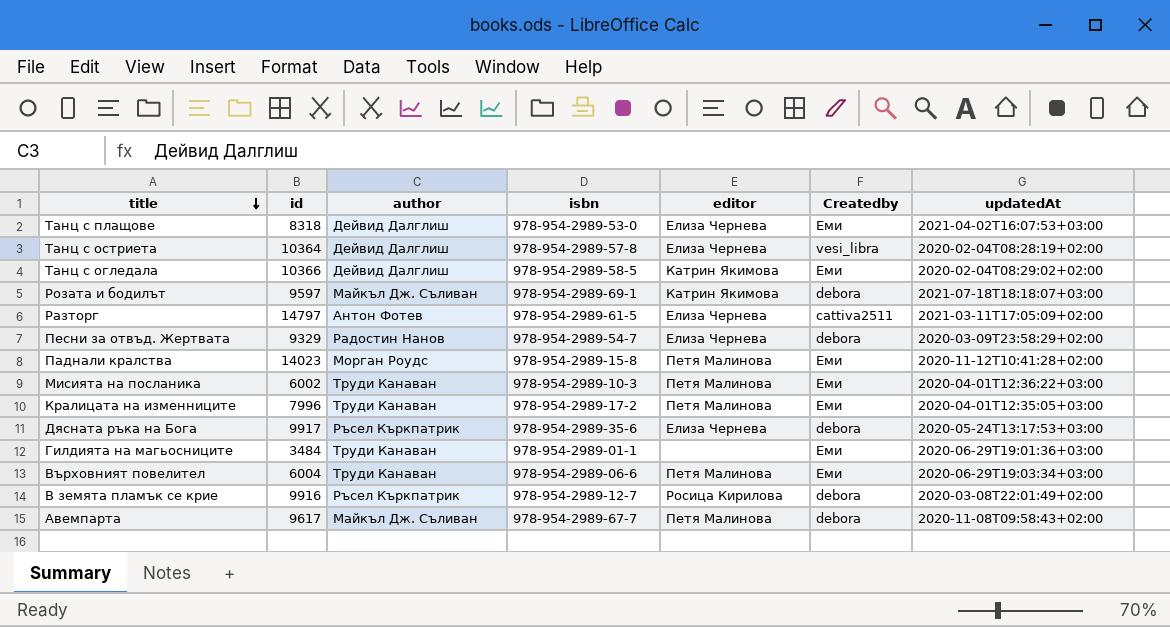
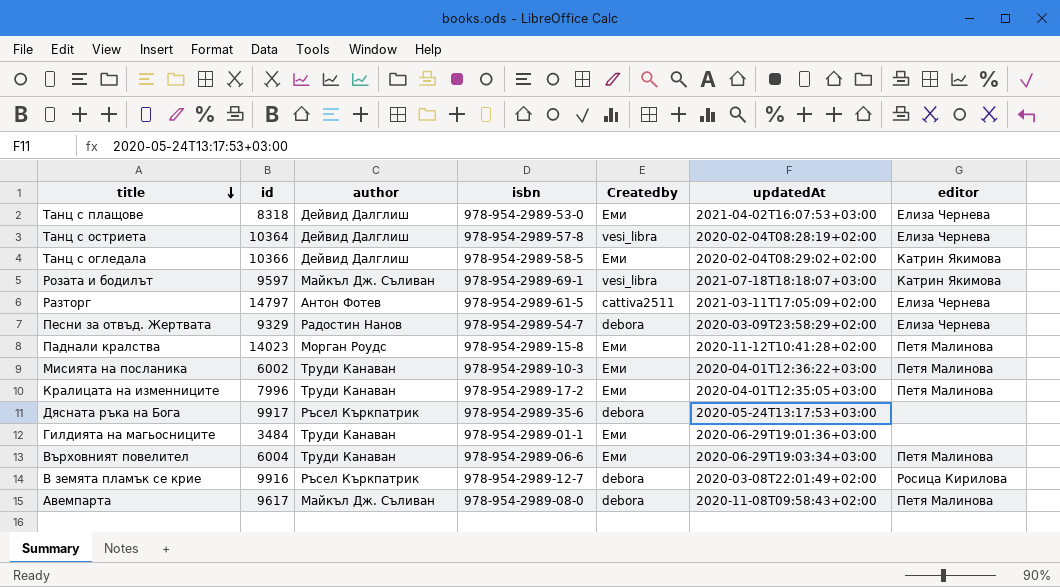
column editor | position: 5 -> 7
Розата и бодилът | Createdby: debora -> vesi_libra
Дясната ръка на Бога | editor: Елиза Чернева -> none
Авемпарта | isbn: 978-954-2989-67-7 -> 978-954-2989-08-0

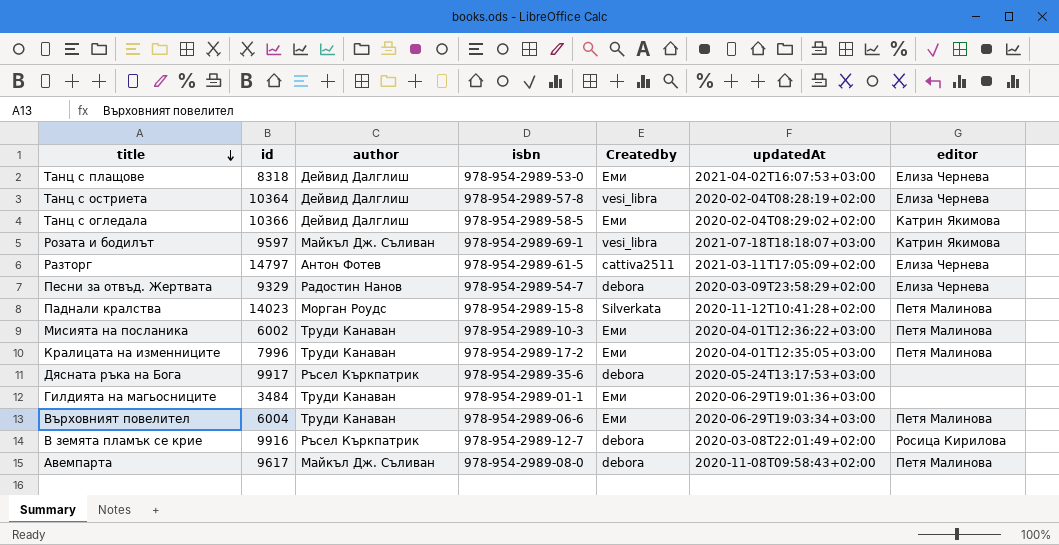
Паднали кралства | Createdby: Еми -> Silverkata

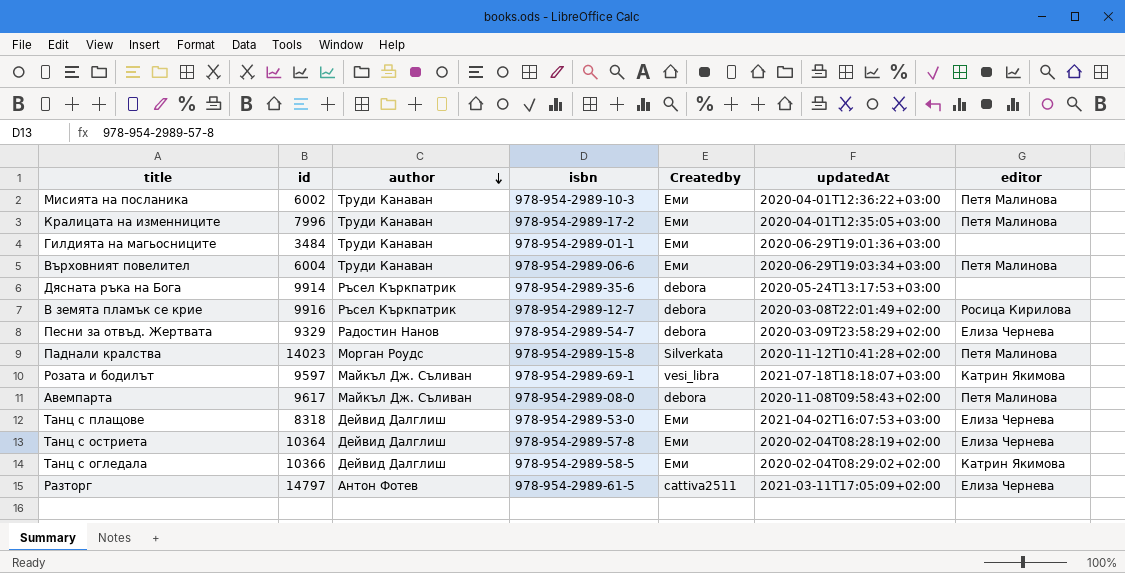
row order: title descending -> author descending
Дясната ръка на Бога | id: 9917 -> 9914
Танц с остриета | Createdby: vesi_libra -> Еми

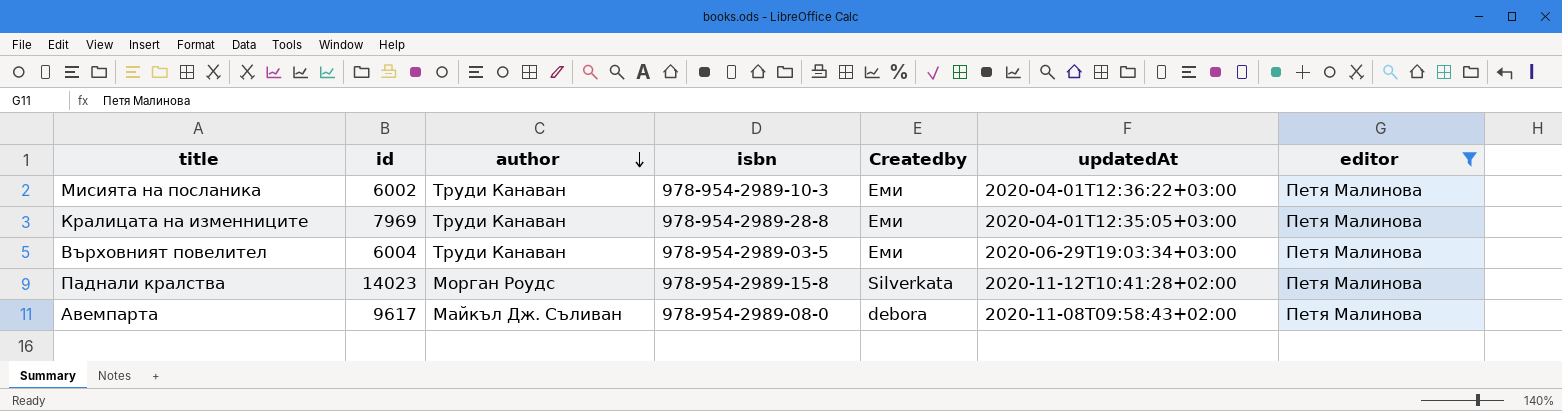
filter: none -> editor = Петя Малинова
Кралицата на изменниците | id: 7996 -> 7969
Кралицата на изменниците | isbn: 978-954-2989-17-2 -> 978-954-2989-28-8
Върховният повелител | isbn: 978-954-2989-06-6 -> 978-954-2989-03-5

